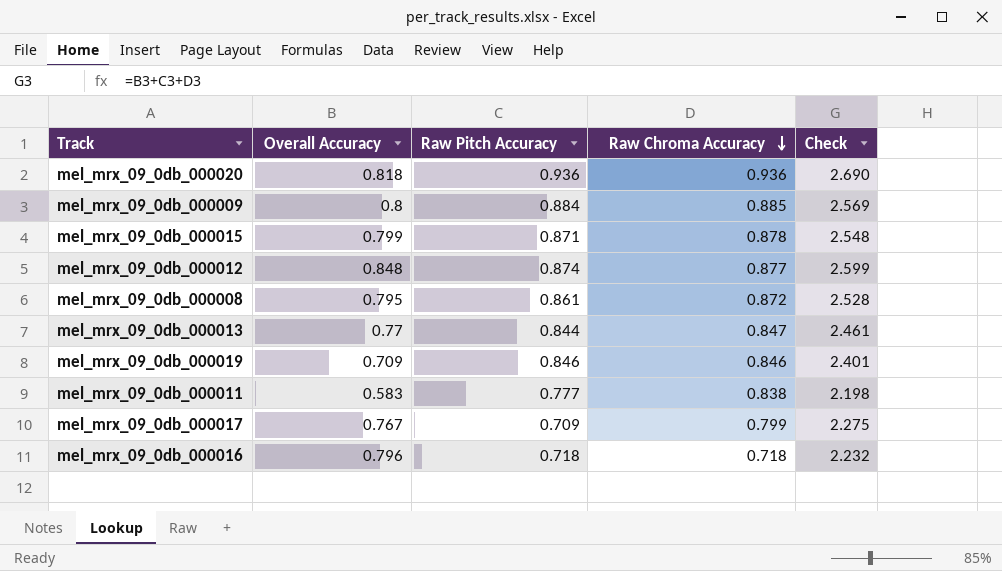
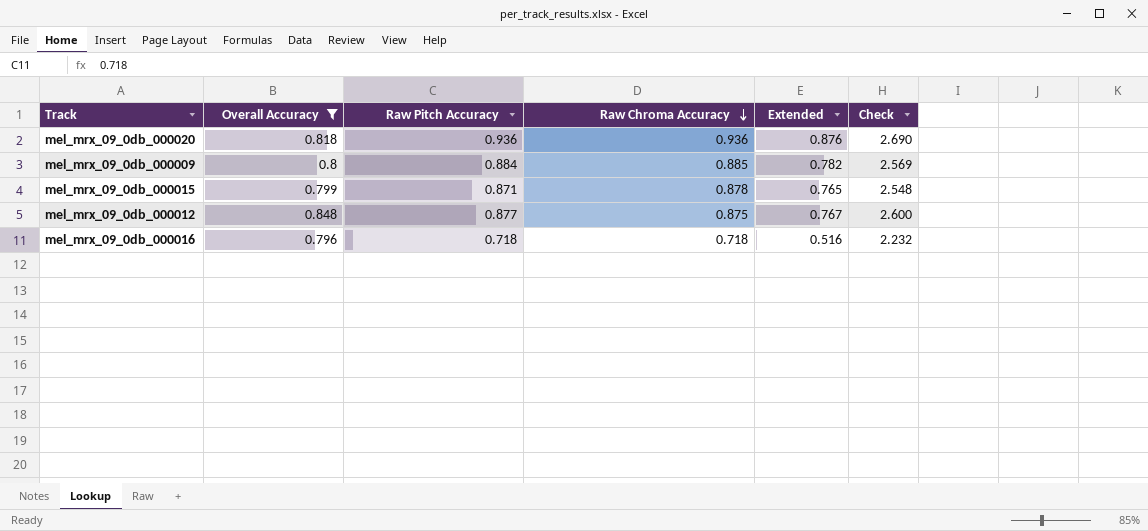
filter: none -> Overall Accuracy >= 0.796
column Extended | formula: none -> [Raw Pitch Accuracy] * [Raw Chroma Accuracy]
mel_mrx_09_0db_000012 | Raw Pitch Accuracy: 0.874 -> 0.877
mel_mrx_09_0db_000012 | Raw Chroma Accuracy: 0.877 -> 0.875
mel_mrx_09_0db_000012 | Check: 2.599 -> 2.600

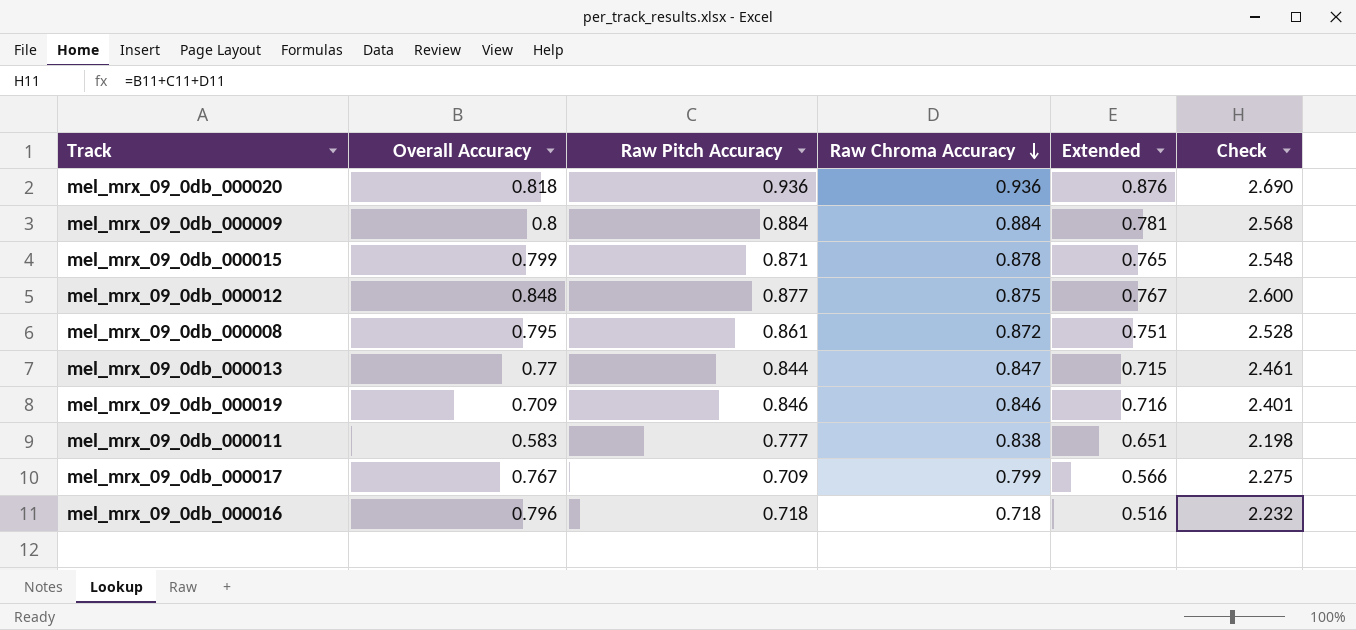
filter: Overall Accuracy >= 0.796 -> none
mel_mrx_09_0db_000009 | Raw Chroma Accuracy: 0.885 -> 0.884
mel_mrx_09_0db_000009 | Extended: 0.782 -> 0.781
mel_mrx_09_0db_000009 | Check: 2.569 -> 2.568

